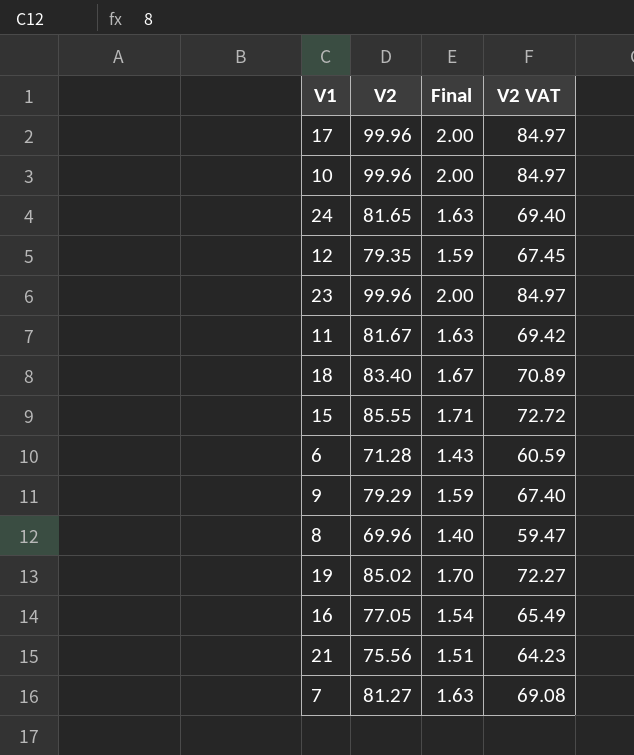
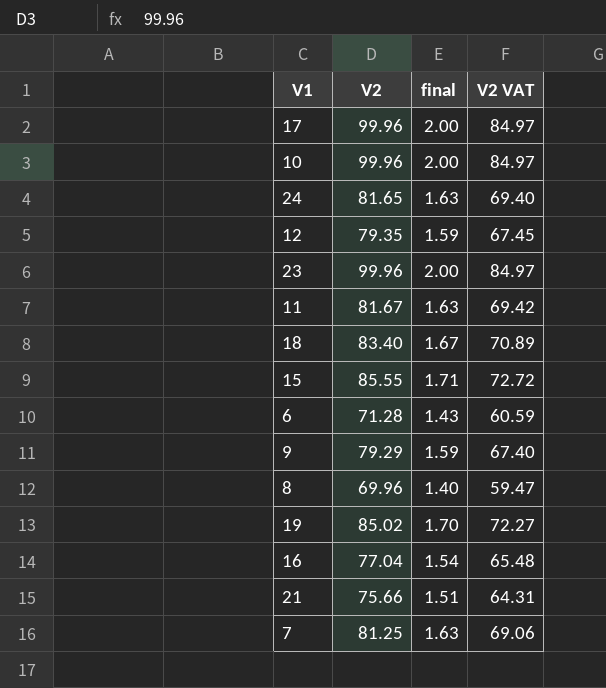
column name: Final -> final
16 | V2: 77.05 -> 77.04
16 | V2 VAT: 65.49 -> 65.48
21 | V2: 75.56 -> 75.66
21 | V2 VAT: 64.23 -> 64.31
7 | V2: 81.27 -> 81.25
7 | V2 VAT: 69.08 -> 69.06

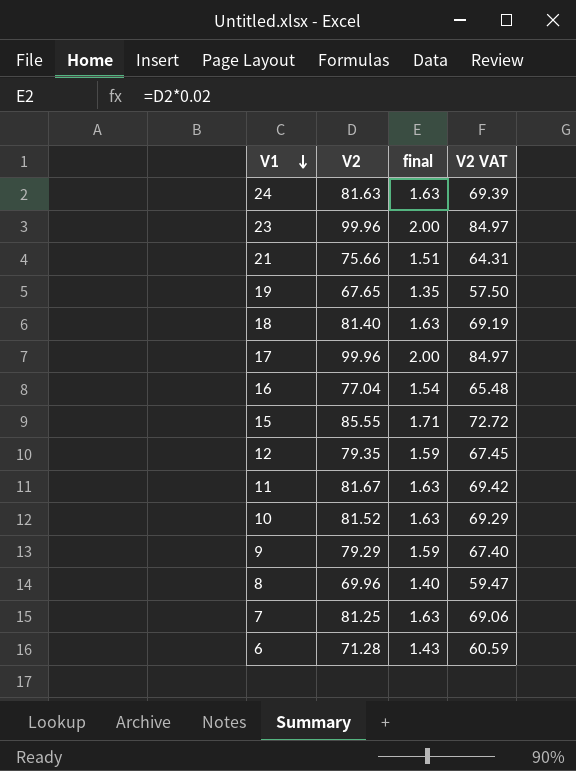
row order: none -> V1 descending
24 | V2: 81.65 -> 81.63
24 | V2 VAT: 69.40 -> 69.39
19 | V2: 85.02 -> 67.65
19 | final: 1.70 -> 1.35
19 | V2 VAT: 72.27 -> 57.50
18 | V2: 83.40 -> 81.40
18 | final: 1.67 -> 1.63
18 | V2 VAT: 70.89 -> 69.19
10 | V2: 99.96 -> 81.52
10 | final: 2.00 -> 1.63
10 | V2 VAT: 84.97 -> 69.29

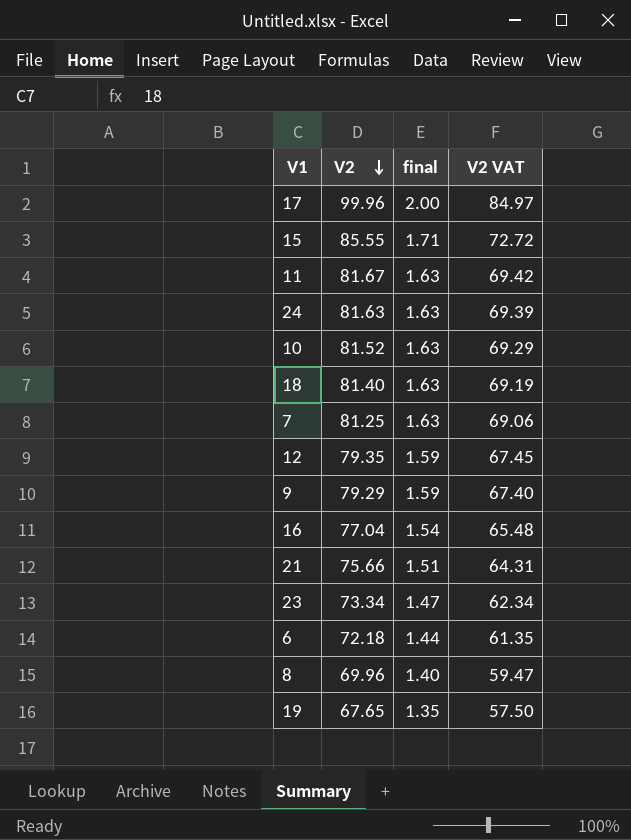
row order: V1 descending -> V2 descending
23 | V2: 99.96 -> 73.34
23 | final: 2.00 -> 1.47
23 | V2 VAT: 84.97 -> 62.34
6 | V2: 71.28 -> 72.18
6 | final: 1.43 -> 1.44
6 | V2 VAT: 60.59 -> 61.35

